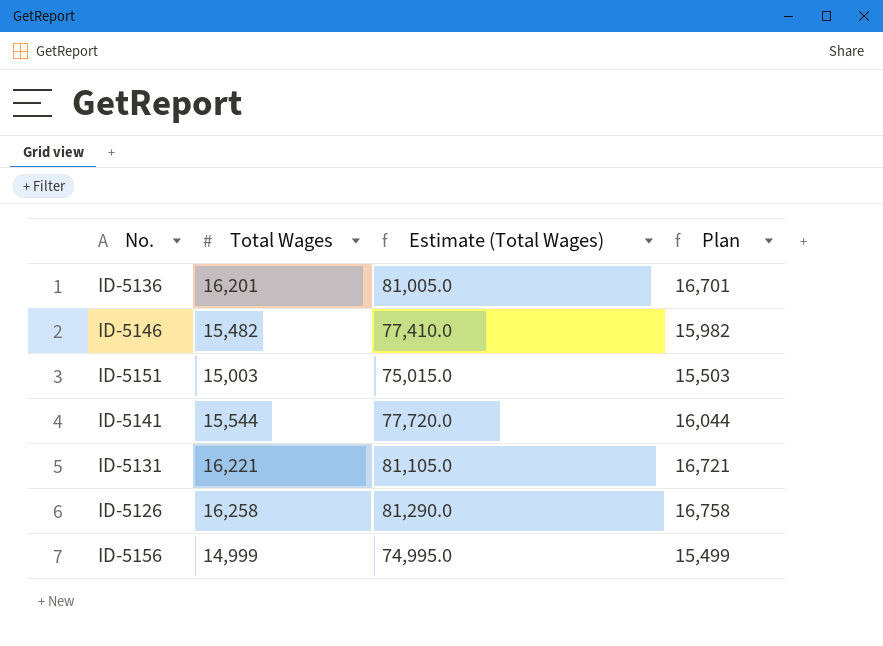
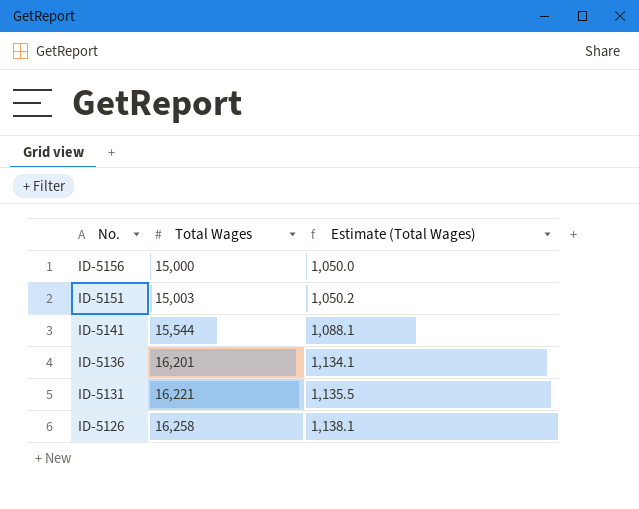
row order: none -> No. descending
column Plan | formula: [Total Wages] + 500 -> none
column Estimate (Total Wages) | formula: [Total Wages] * 5 -> [Total Wages] * 0.07
row ID-5146: 15,482 | 77,410.0 | 15,982 -> none
ID-5156 | Total Wages: 14,999 -> 15,000

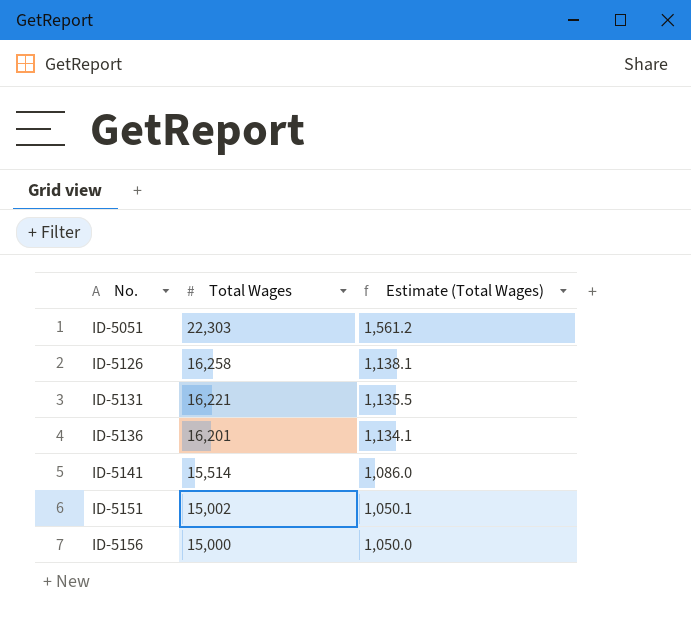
row order: No. descending -> No. ascending
row ID-5051: none -> 22,303 | 1,561.2
ID-5141 | Total Wages: 15,544 -> 15,514
ID-5141 | Estimate (Total Wages): 1,088.1 -> 1,086.0
ID-5151 | Total Wages: 15,003 -> 15,002
ID-5151 | Estimate (Total Wages): 1,050.2 -> 1,050.1

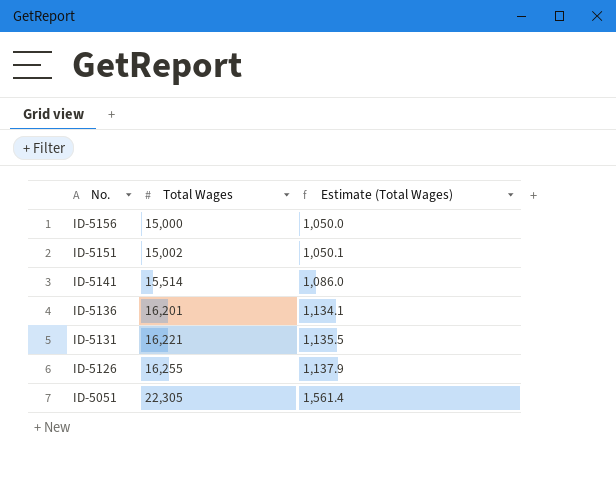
row order: No. ascending -> No. descending
ID-5126 | Total Wages: 16,258 -> 16,255
ID-5126 | Estimate (Total Wages): 1,138.1 -> 1,137.9
ID-5051 | Total Wages: 22,303 -> 22,305
ID-5051 | Estimate (Total Wages): 1,561.2 -> 1,561.4

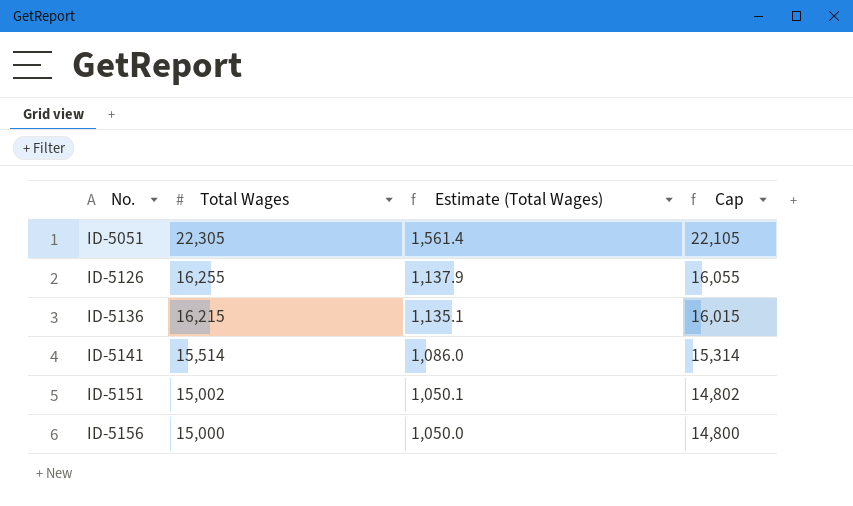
row order: No. descending -> No. ascending
column Cap | formula: none -> [Total Wages] - 200
row ID-5131: 16,221 | 1,135.5 -> none
ID-5136 | Total Wages: 16,201 -> 16,215
ID-5136 | Estimate (Total Wages): 1,134.1 -> 1,135.1

